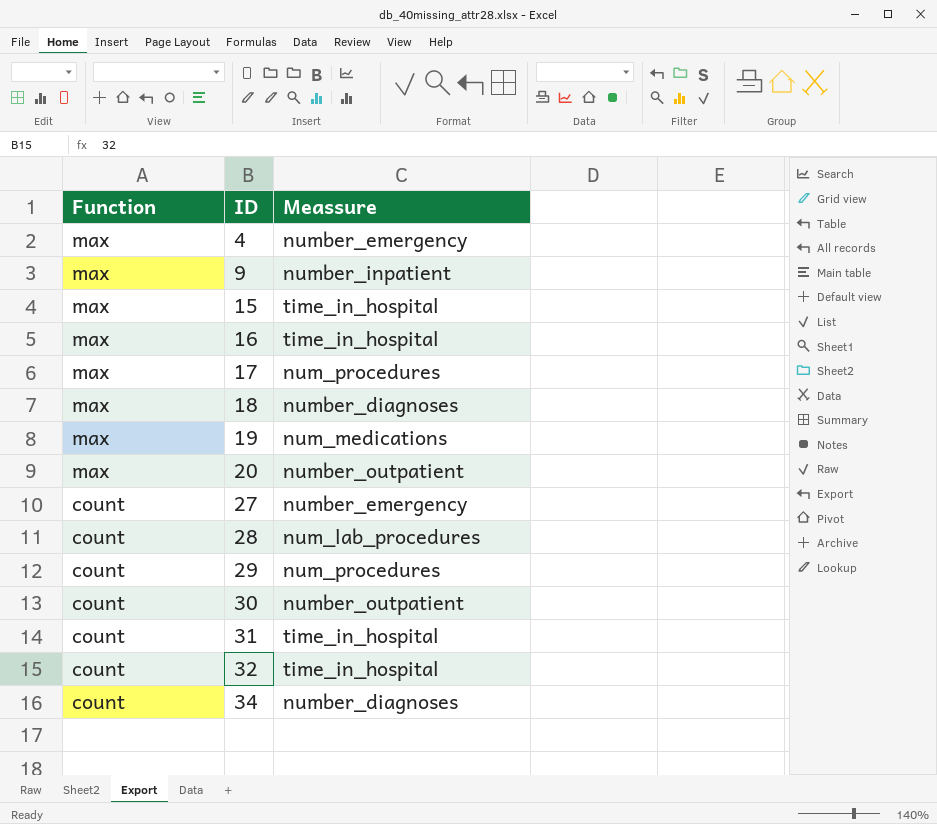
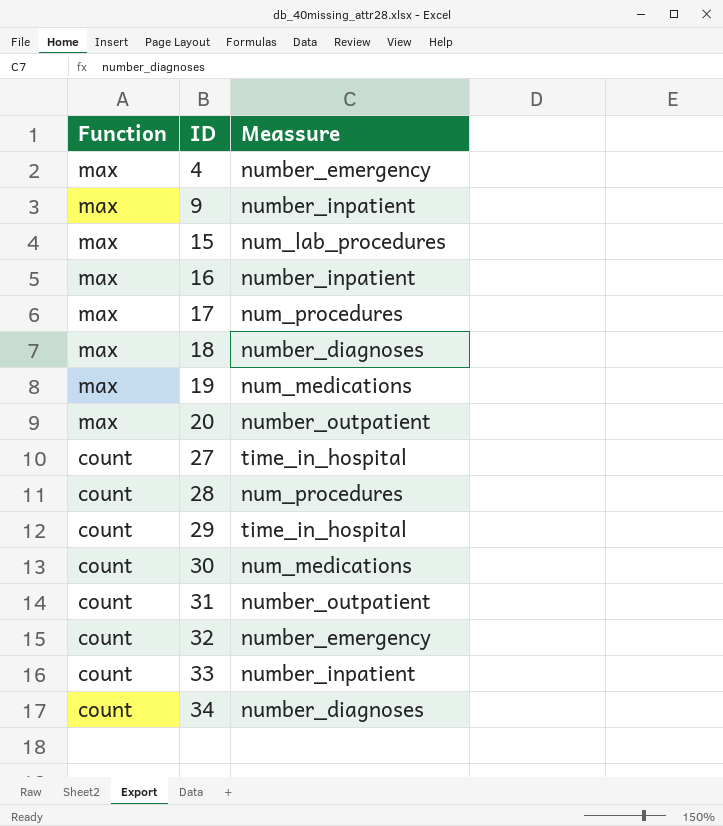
15 | Meassure: time_in_hospital -> num_lab_procedures
16 | Meassure: time_in_hospital -> number_inpatient
27 | Meassure: number_emergency -> time_in_hospital
28 | Meassure: num_lab_procedures -> num_procedures
29 | Meassure: num_procedures -> time_in_hospital
30 | Meassure: number_outpatient -> num_medications
31 | Meassure: time_in_hospital -> number_outpatient
32 | Meassure: time_in_hospital -> number_emergency
row 33: none -> count | number_inpatient

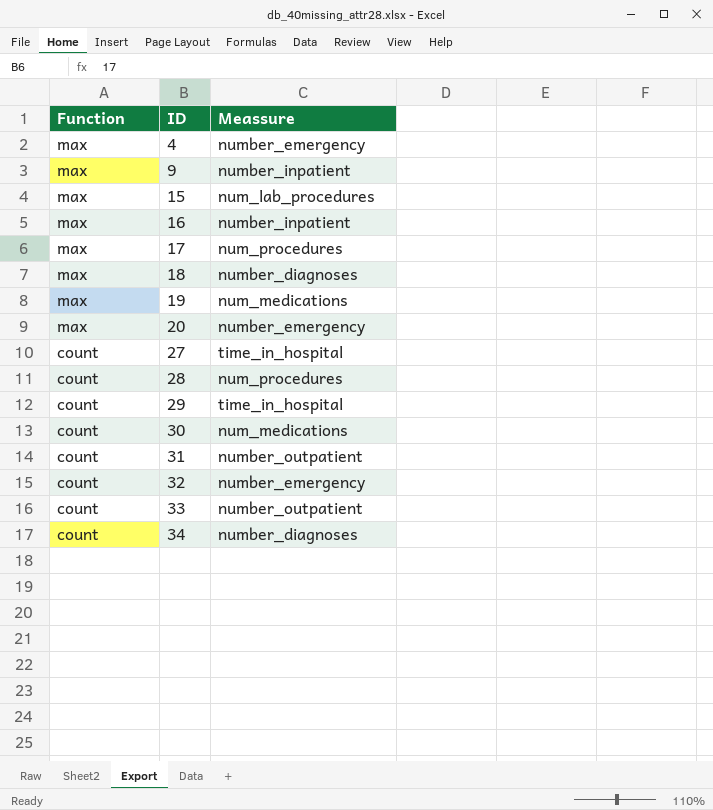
20 | Meassure: number_outpatient -> number_emergency
33 | Meassure: number_inpatient -> number_outpatient

